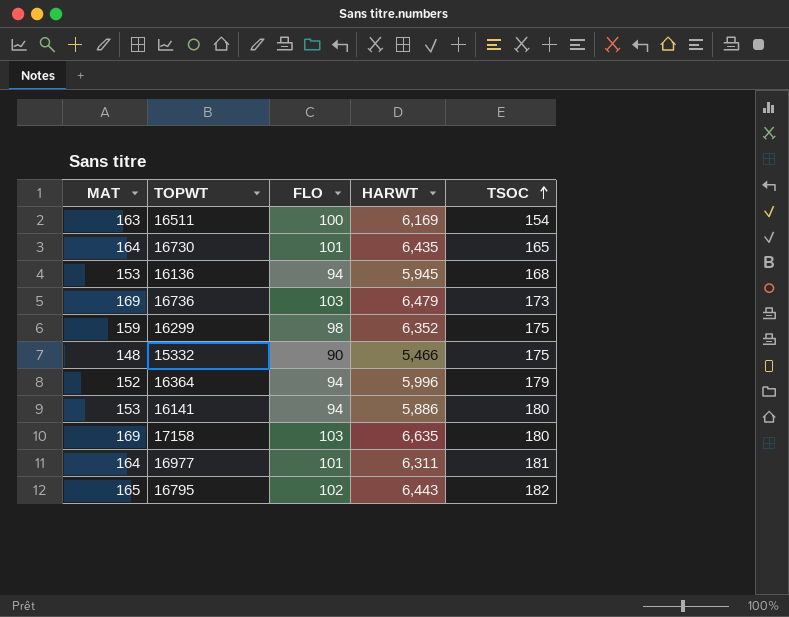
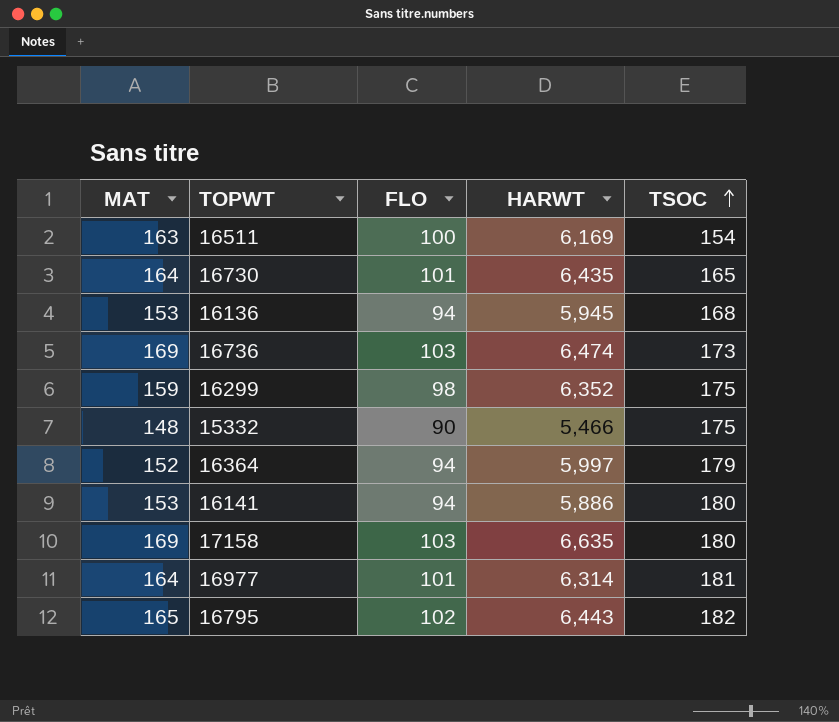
16736 | HARWT: 6,479 -> 6,474
16364 | HARWT: 5,996 -> 5,997
16977 | HARWT: 6,311 -> 6,314

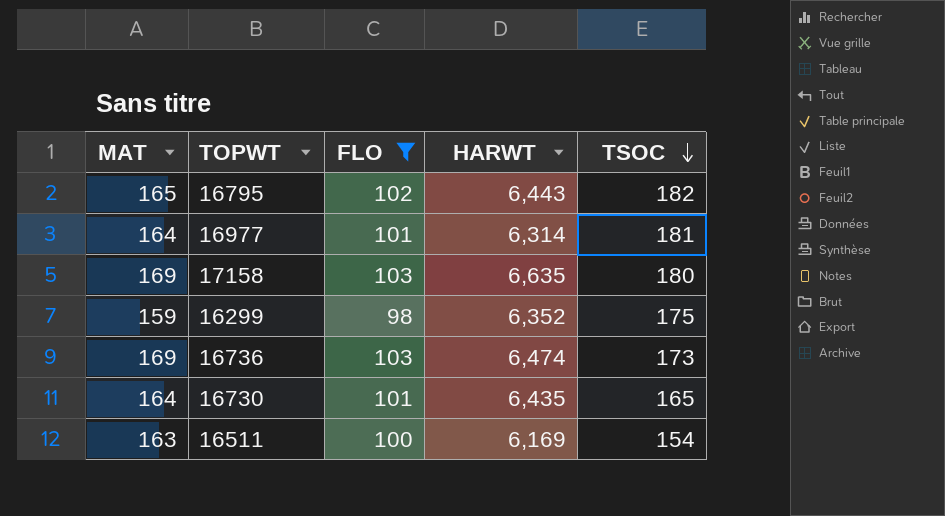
filter: none -> FLO >= 98
row order: TSOC ascending -> TSOC descending

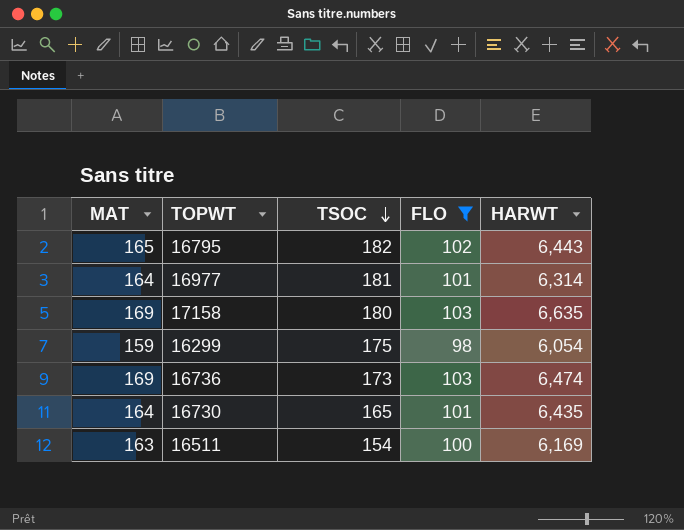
column TSOC | position: 5 -> 3
16299 | HARWT: 6,352 -> 6,054

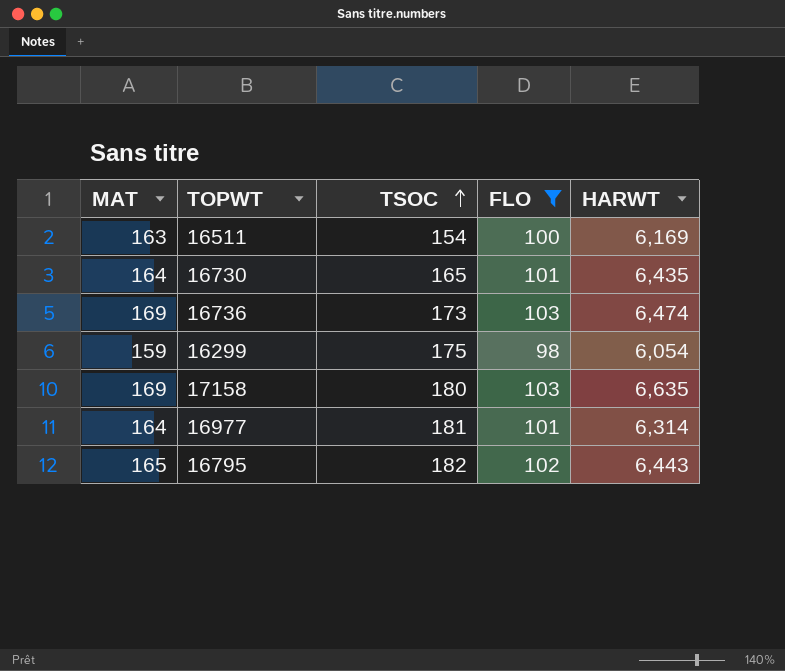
row order: TSOC descending -> TSOC ascending

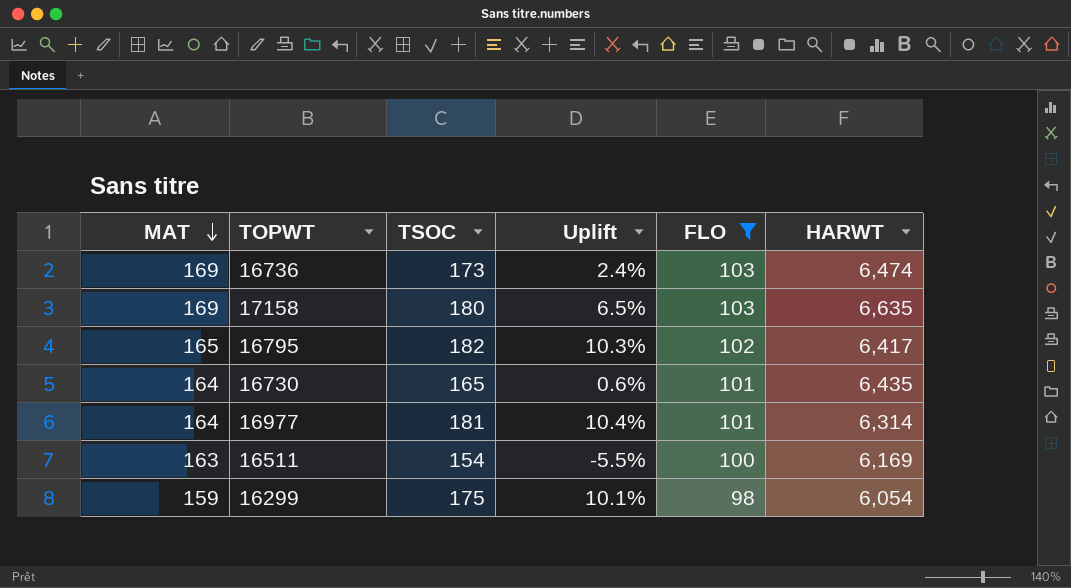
row order: TSOC ascending -> MAT descending
column Uplift | formula: none -> ([TSOC] - [MAT]) / [MAT]
16795 | HARWT: 6,443 -> 6,417

